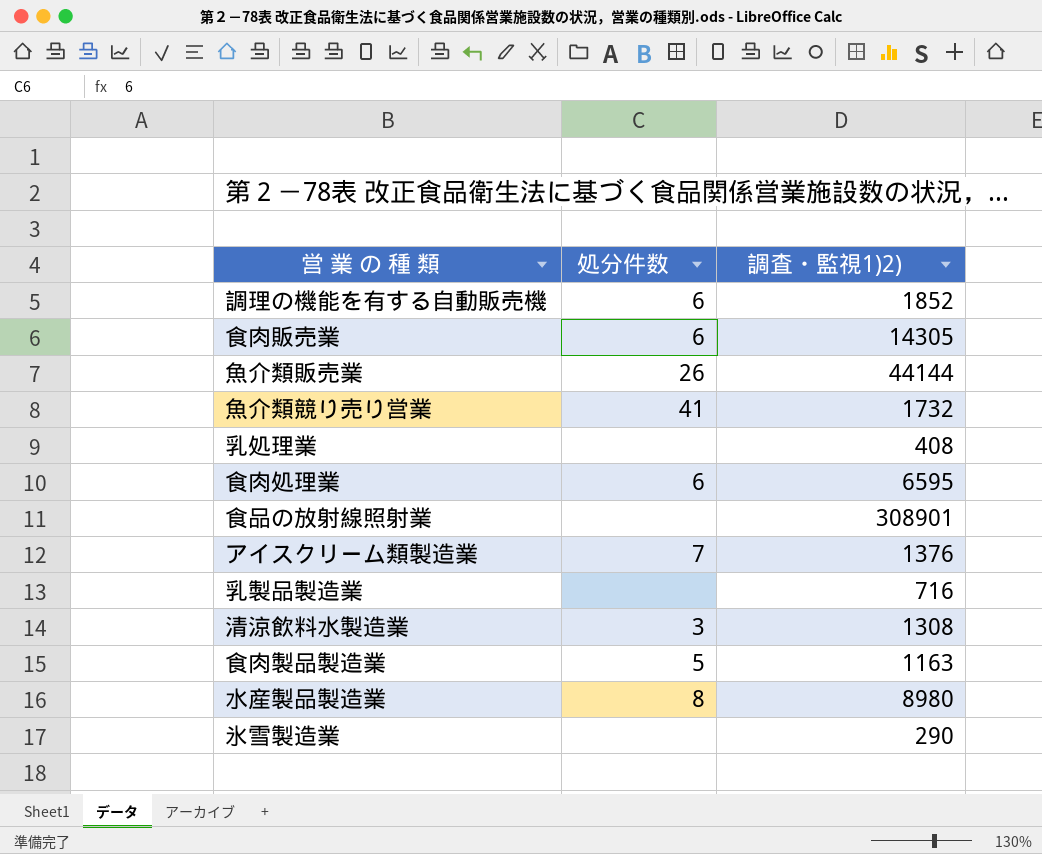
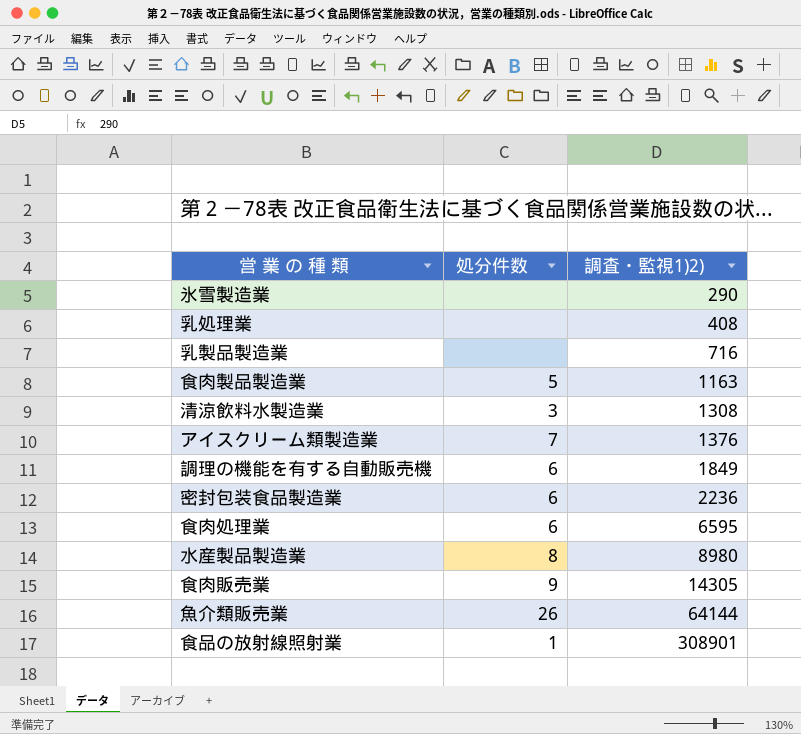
row order: none -> 調査・監視1)2) ascending
row 魚介類競り売り営業: 41 | 1732 -> none
調理の機能を有する自動販売機 | 調査・監視1)2): 1852 -> 1849
row 密封包装食品製造業: none -> 6 | 2236
食肉販売業 | 処分件数: 6 -> 9
魚介類販売業 | 調査・監視1)2): 44144 -> 64144
食品の放射線照射業 | 処分件数: none -> 1

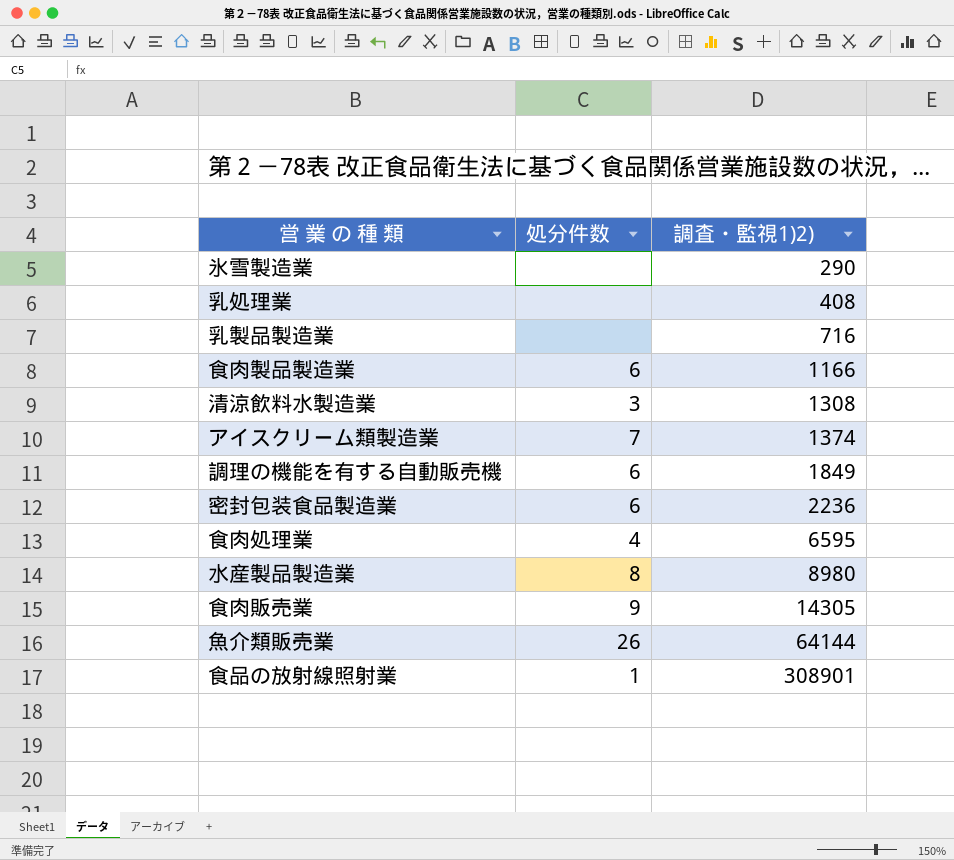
食肉製品製造業 | 処分件数: 5 -> 6
食肉製品製造業 | 調査・監視1)2): 1163 -> 1166
アイスクリーム類製造業 | 調査・監視1)2): 1376 -> 1374
食肉処理業 | 処分件数: 6 -> 4

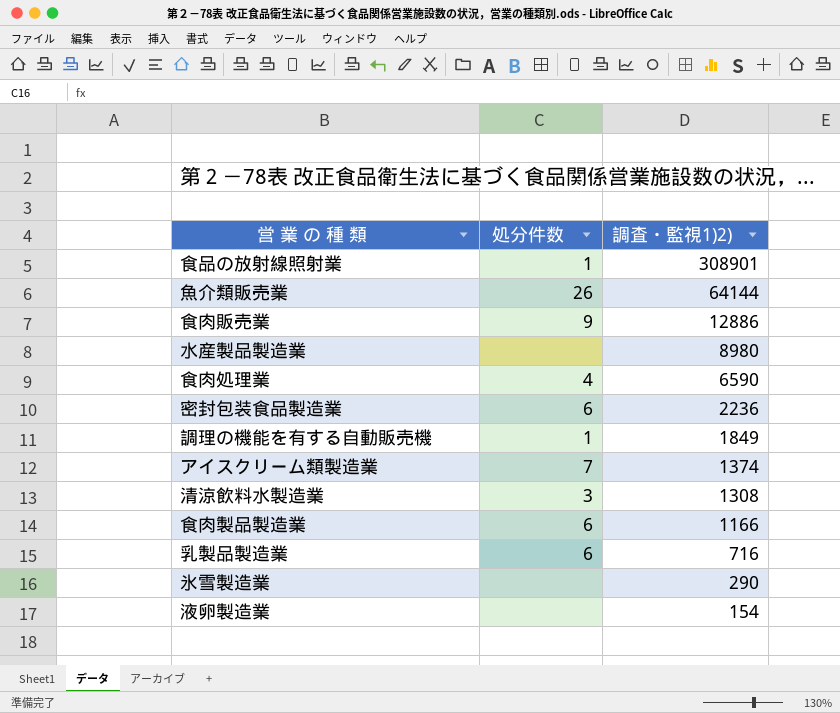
row order: 調査・監視1)2) ascending -> 調査・監視1)2) descending
row 乳処理業: none | 408 -> none
食肉販売業 | 調査・監視1)2): 14305 -> 12886
水産製品製造業 | 処分件数: 8 -> none
食肉処理業 | 調査・監視1)2): 6595 -> 6590
調理の機能を有する自動販売機 | 処分件数: 6 -> 1
乳製品製造業 | 処分件数: none -> 6
row 液卵製造業: none -> none | 154

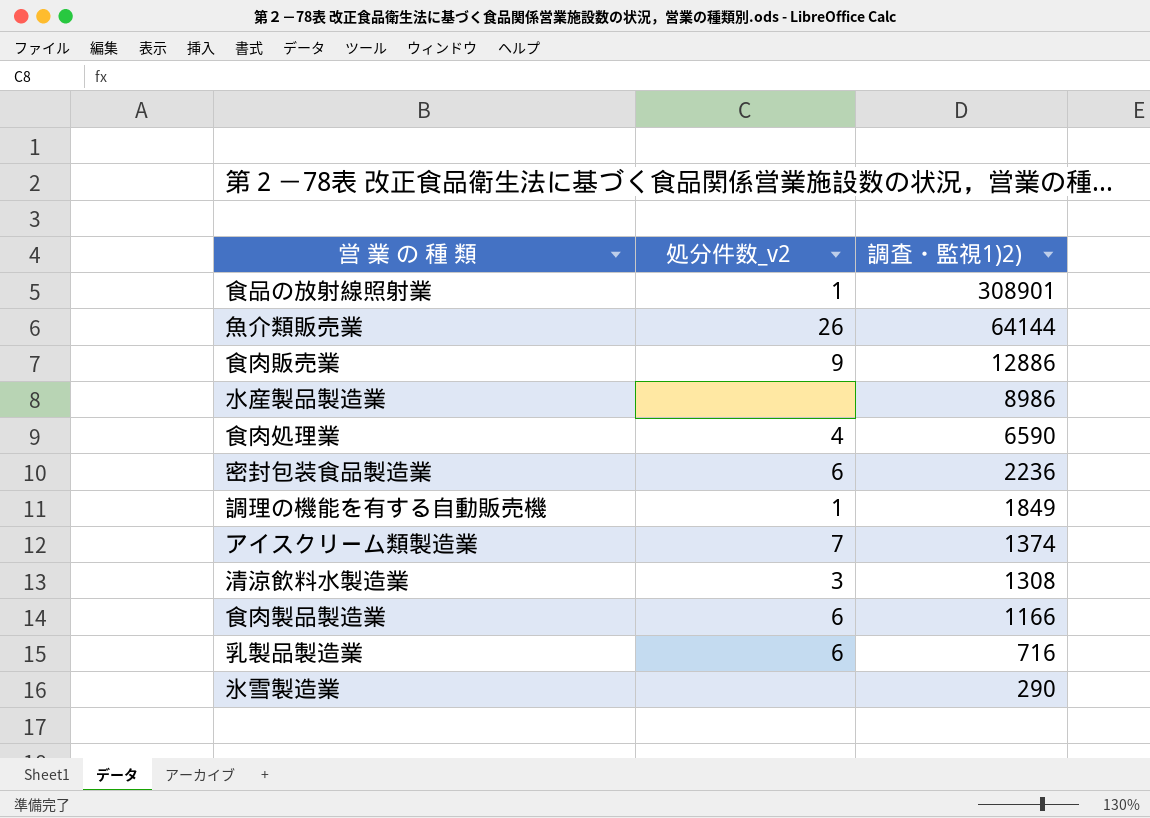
column name: 処分件数 -> 処分件数_v2
row 液卵製造業: none | 154 -> none
水産製品製造業 | 調査・監視1)2): 8980 -> 8986

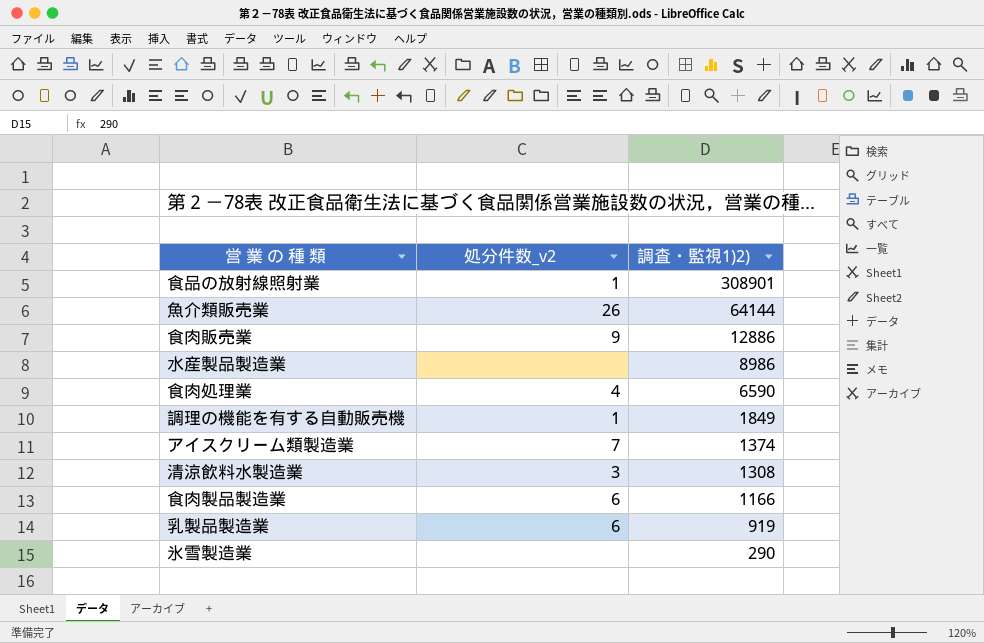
row 密封包装食品製造業: 6 | 2236 -> none
乳製品製造業 | 調査・監視1)2): 716 -> 919

